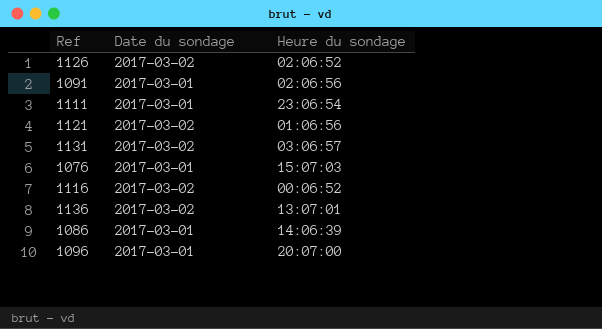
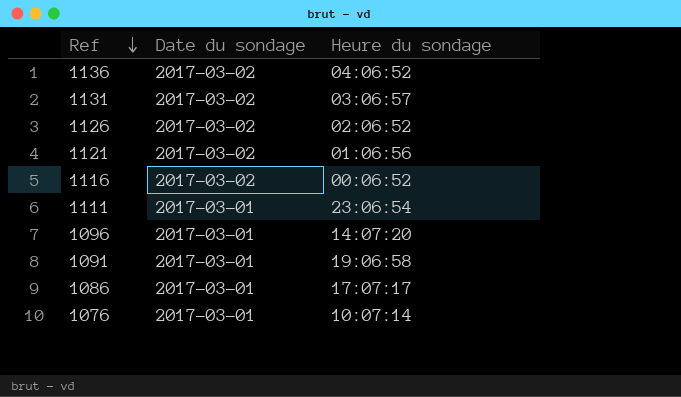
row order: none -> Ref descending
1136 | Heure du sondage: 13:07:01 -> 04:06:52
1096 | Heure du sondage: 20:07:00 -> 14:07:20
1091 | Heure du sondage: 02:06:56 -> 19:06:58
1086 | Heure du sondage: 14:06:39 -> 17:07:17
1076 | Heure du sondage: 15:07:03 -> 10:07:14

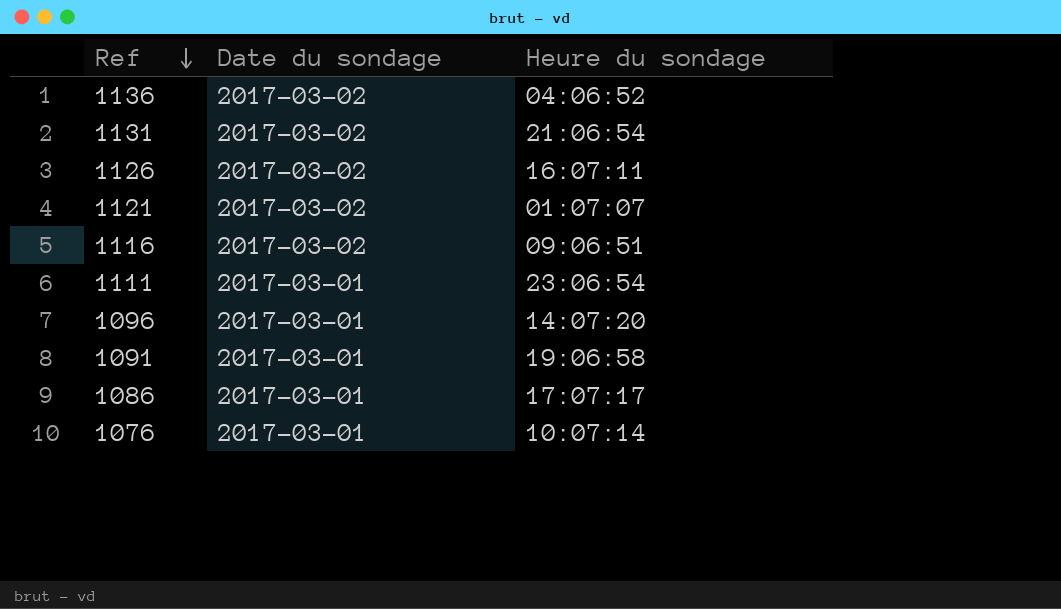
1131 | Heure du sondage: 03:06:57 -> 21:06:54
1126 | Heure du sondage: 02:06:52 -> 16:07:11
1121 | Heure du sondage: 01:06:56 -> 01:07:07
1116 | Heure du sondage: 00:06:52 -> 09:06:51

